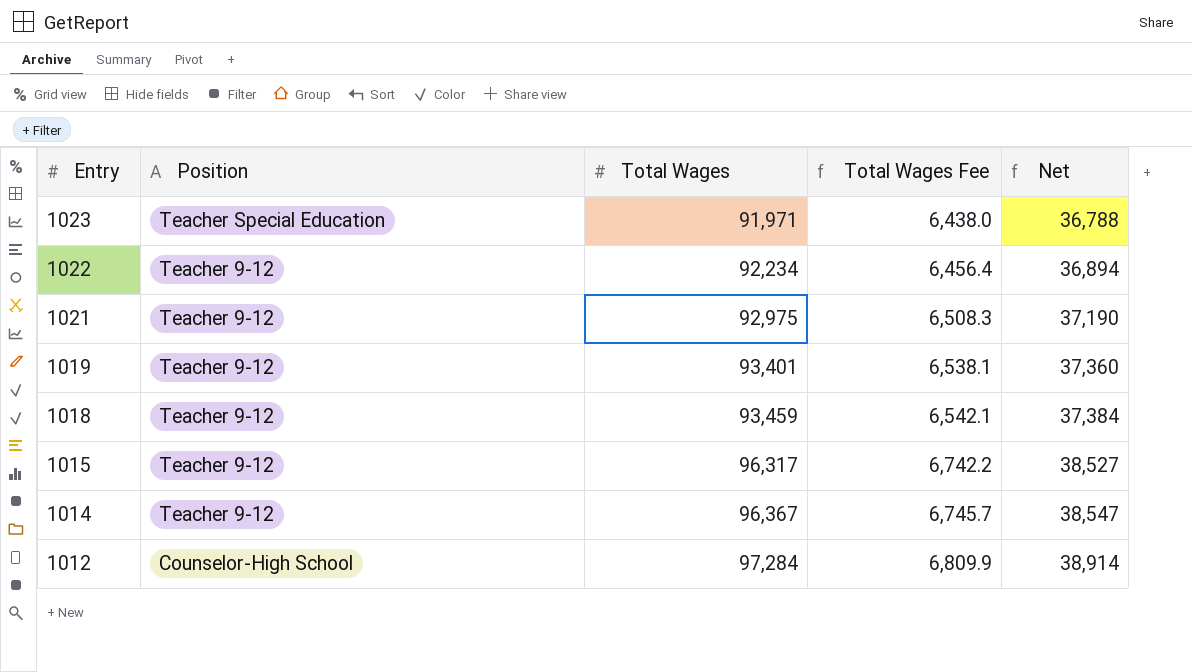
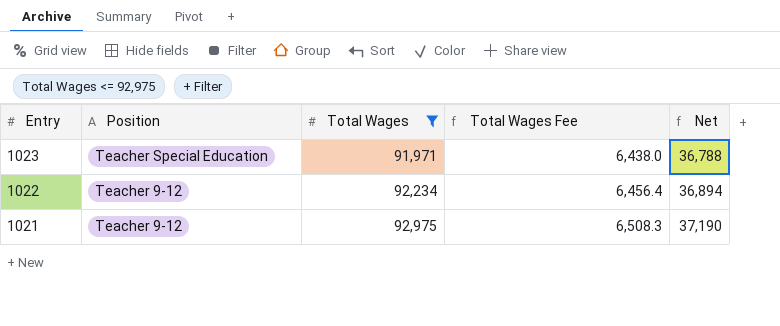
filter: none -> Total Wages <= 92,975

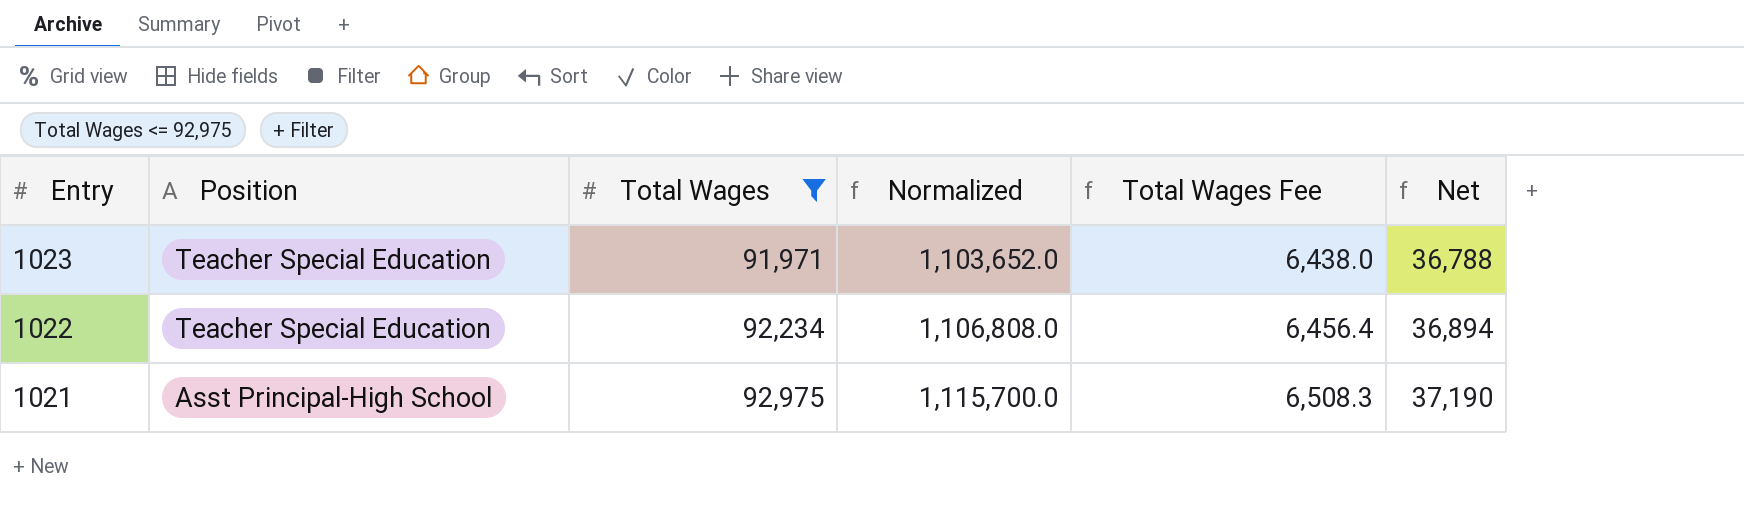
column Normalized | formula: none -> [Total Wages] * 12
1022 | Position: Teacher 9-12 -> Teacher Special Education
1021 | Position: Teacher 9-12 -> Asst Principal-High School

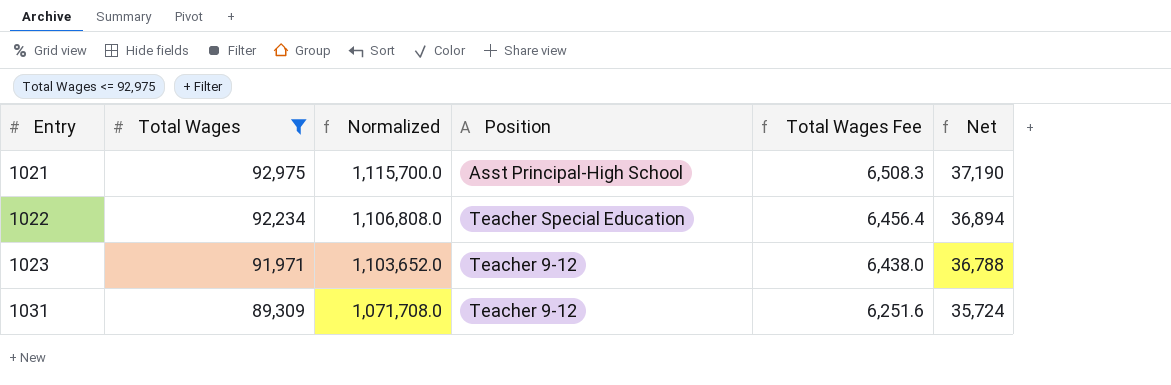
row order: Entry descending -> Entry ascending
column Position | position: 2 -> 4
1023 | Position: Teacher Special Education -> Teacher 9-12
row 1031: none -> 89,309 | 1,071,708.0 | Teacher 9-12 | 6,251.6 | 35,724

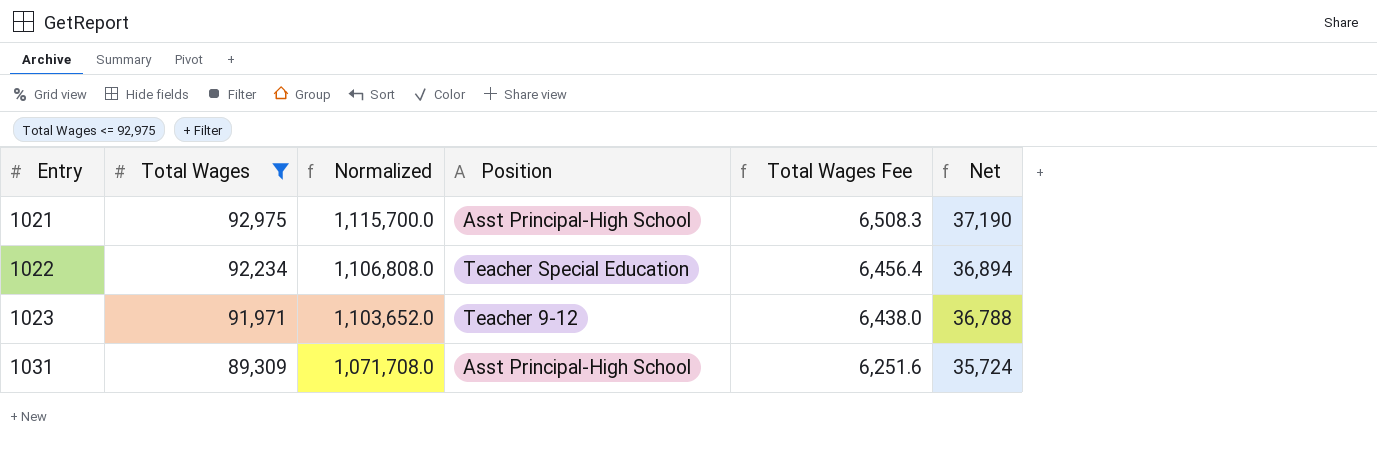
1031 | Position: Teacher 9-12 -> Asst Principal-High School

